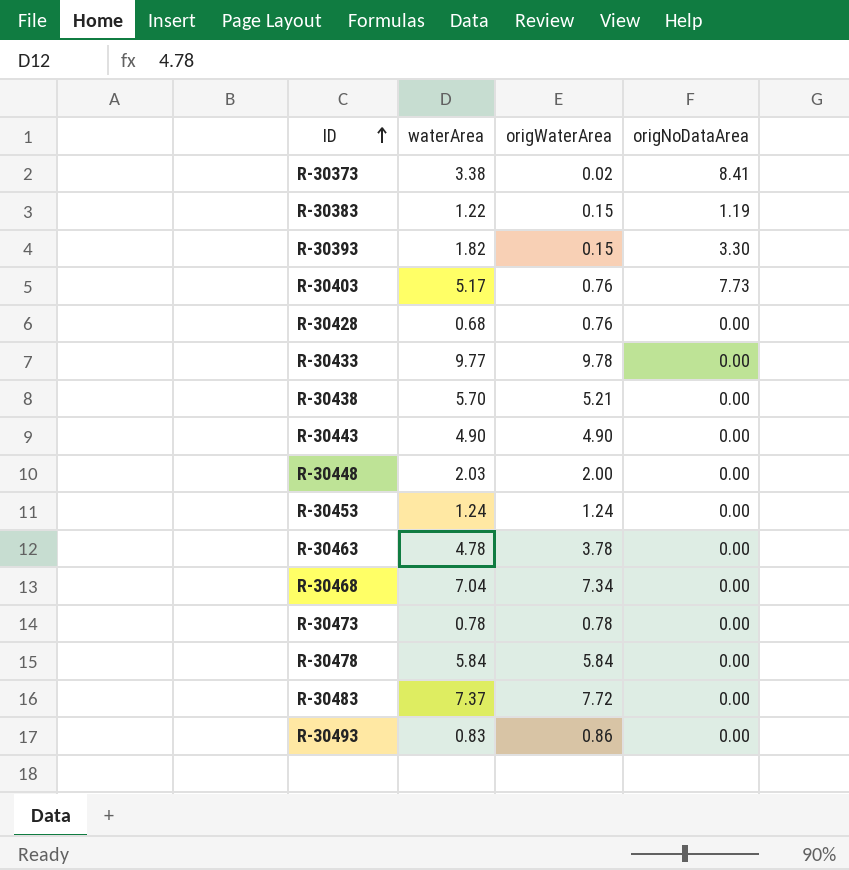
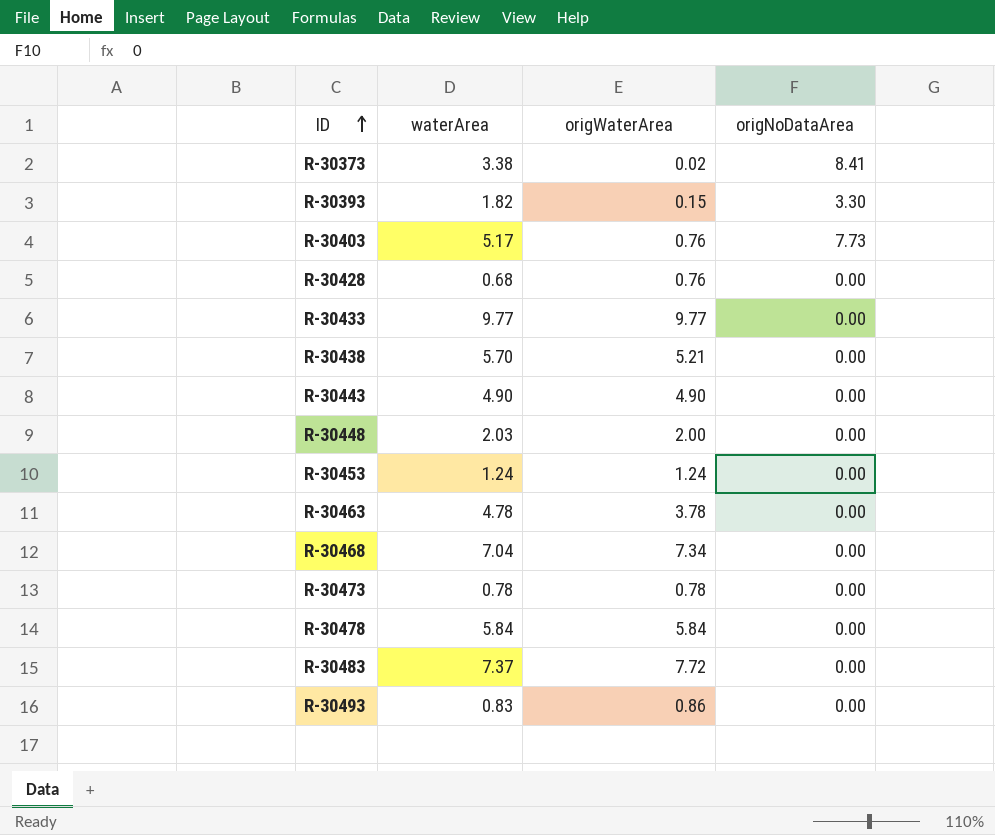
row R-30383: 1.22 | 0.15 | 1.19 -> none
R-30433 | origWaterArea: 9.78 -> 9.77

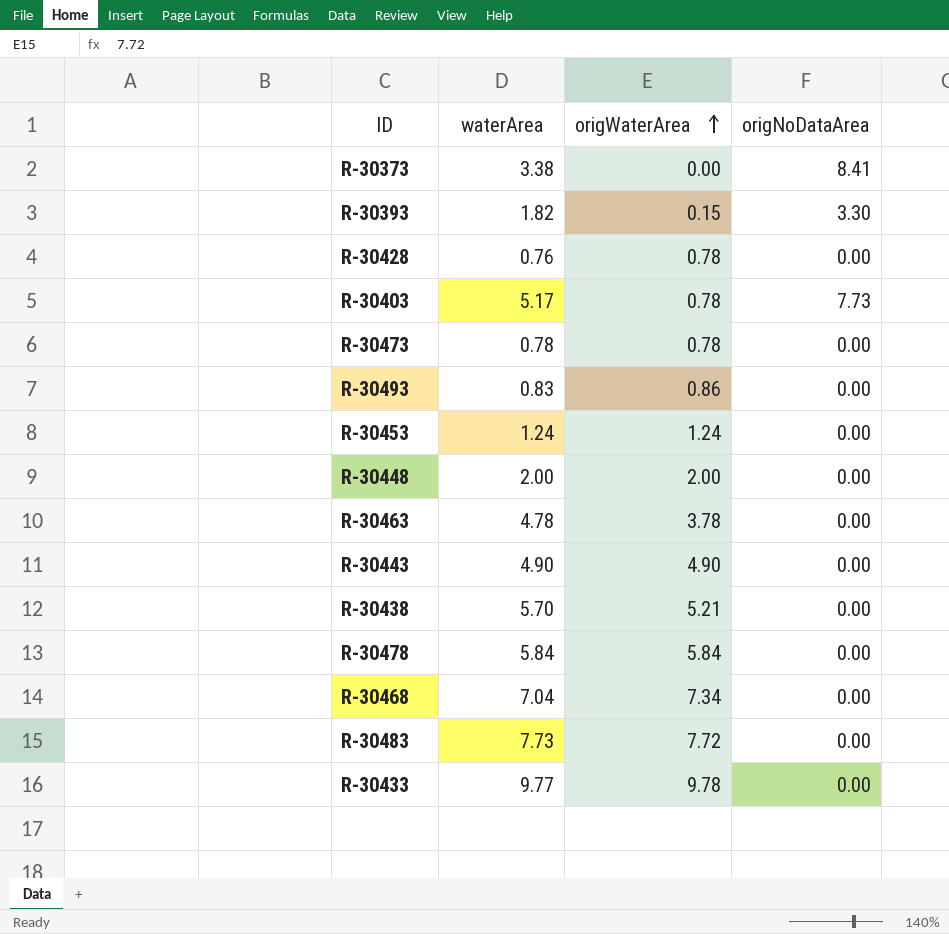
row order: ID ascending -> origWaterArea ascending
R-30373 | origWaterArea: 0.02 -> 0.00
R-30428 | waterArea: 0.68 -> 0.76
R-30428 | origWaterArea: 0.76 -> 0.78
R-30403 | origWaterArea: 0.76 -> 0.78
R-30448 | waterArea: 2.03 -> 2.00
R-30483 | waterArea: 7.37 -> 7.73
R-30433 | origWaterArea: 9.77 -> 9.78

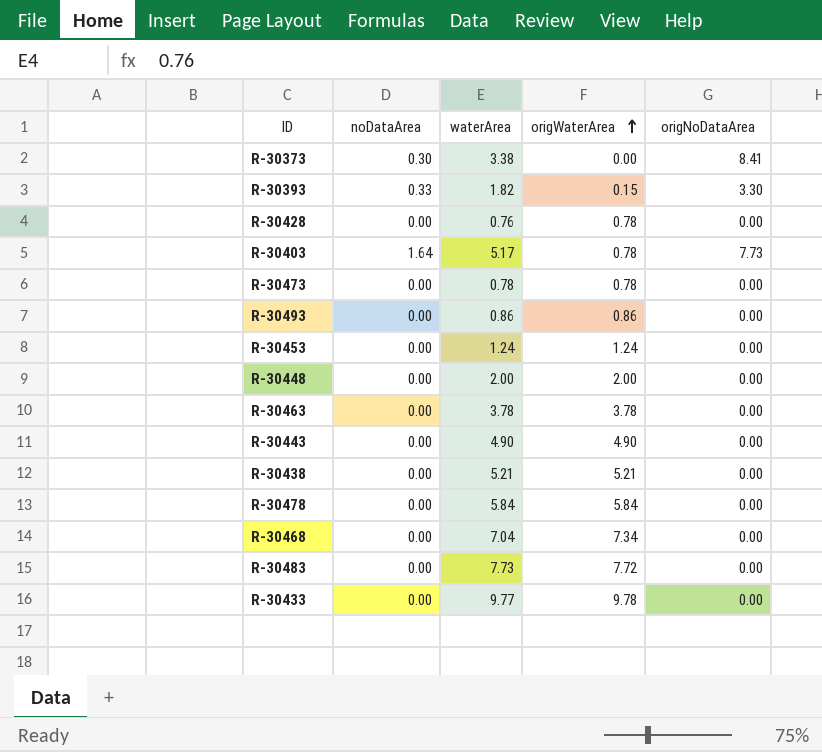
column noDataArea | position: none -> 2
R-30493 | waterArea: 0.83 -> 0.86
R-30463 | waterArea: 4.78 -> 3.78
R-30438 | waterArea: 5.70 -> 5.21

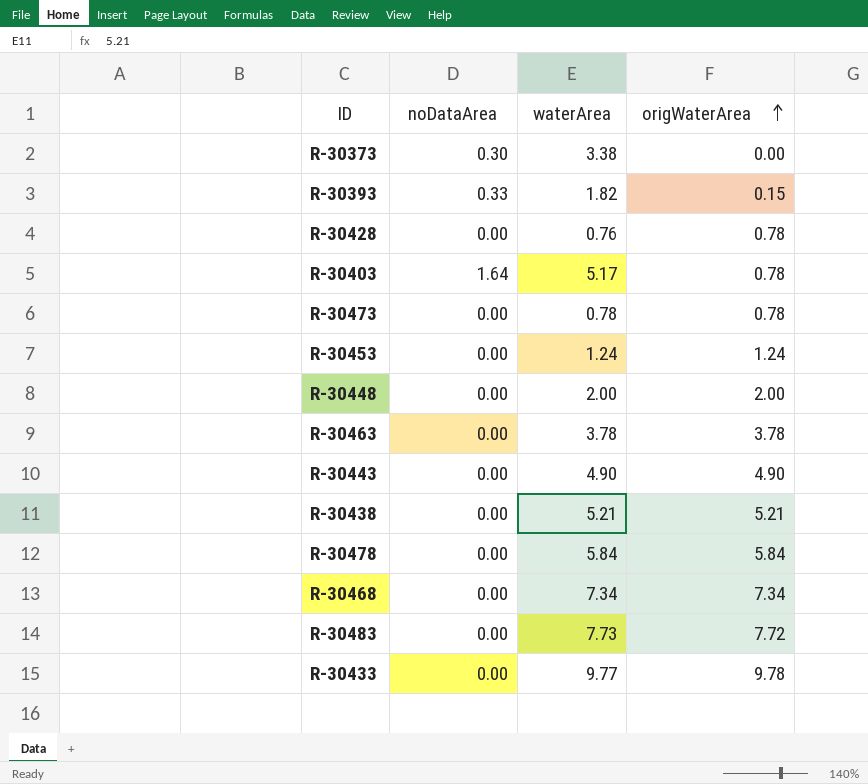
column origNoDataArea | position: 5 -> none
row R-30493: 0.00 | 0.86 | 0.86 | 0.00 -> none
R-30468 | waterArea: 7.04 -> 7.34

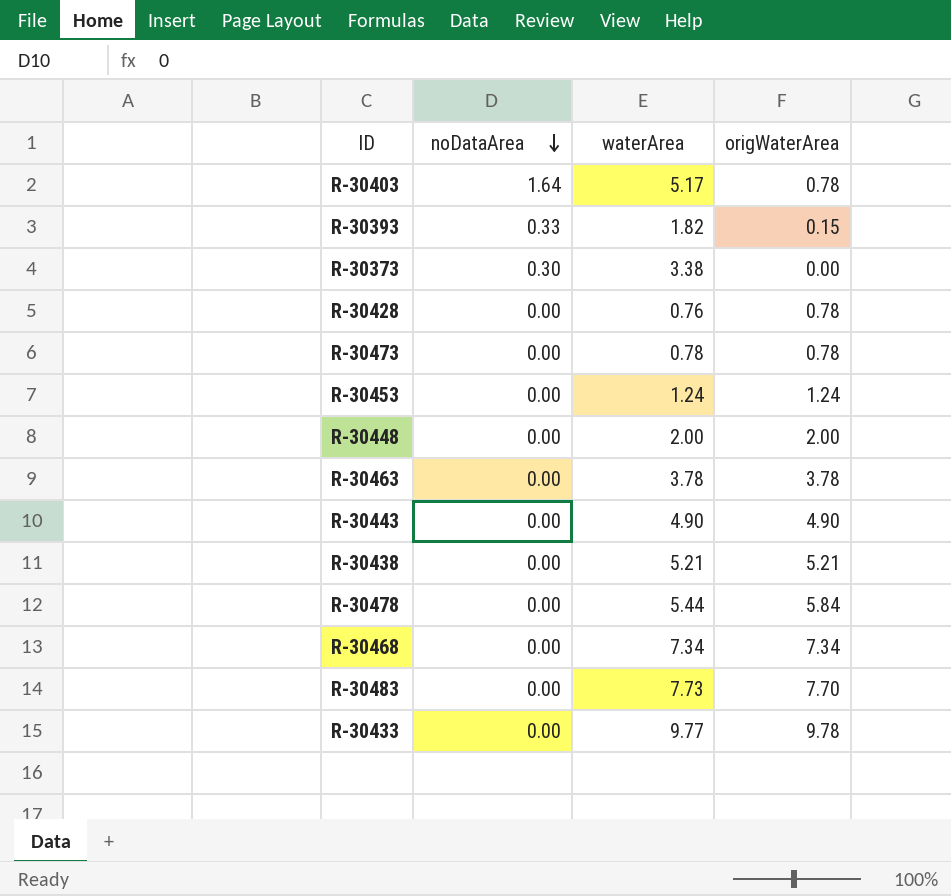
row order: origWaterArea ascending -> noDataArea descending
R-30478 | waterArea: 5.84 -> 5.44
R-30483 | origWaterArea: 7.72 -> 7.70

